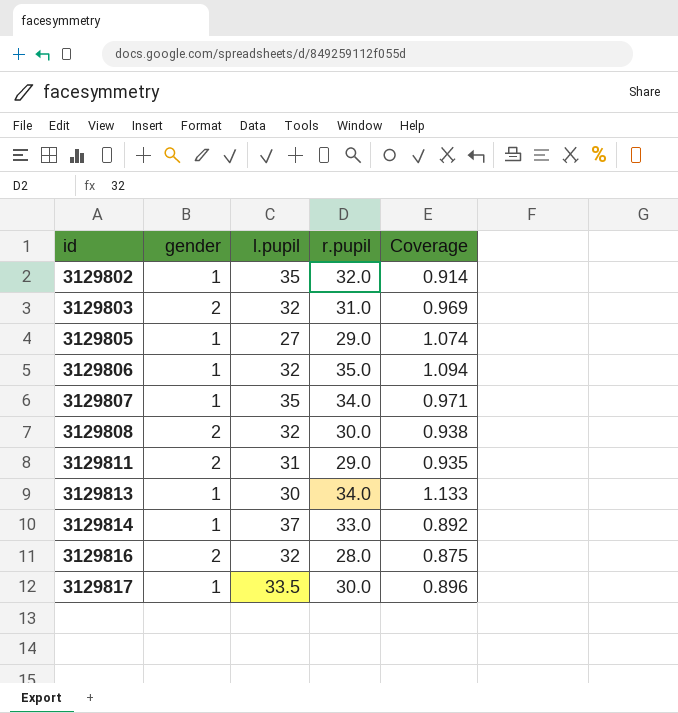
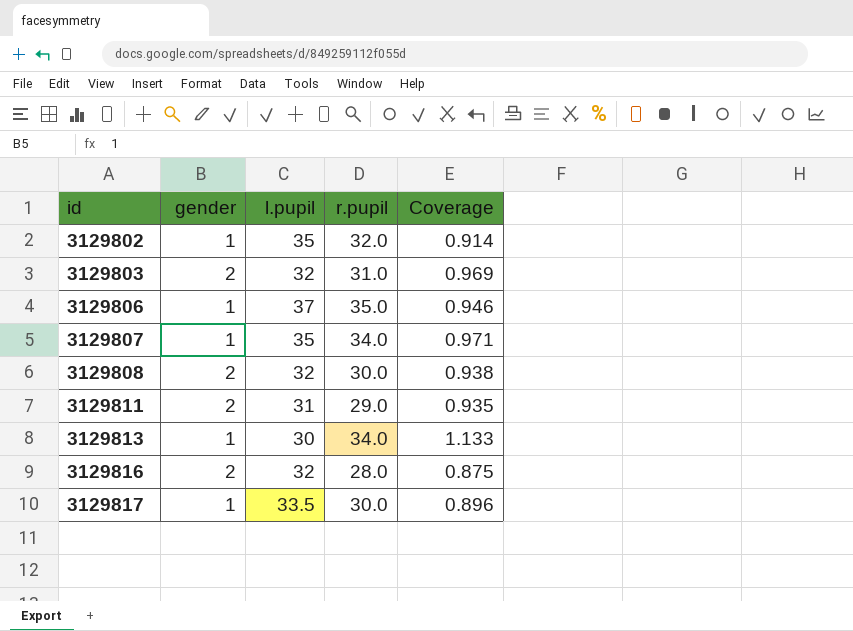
row 3129805: 1 | 27 | 29.0 | 1.074 -> none
row 3129814: 1 | 37 | 33.0 | 0.892 -> none
3129806 | l.pupil: 32 -> 37
3129806 | Coverage: 1.094 -> 0.946

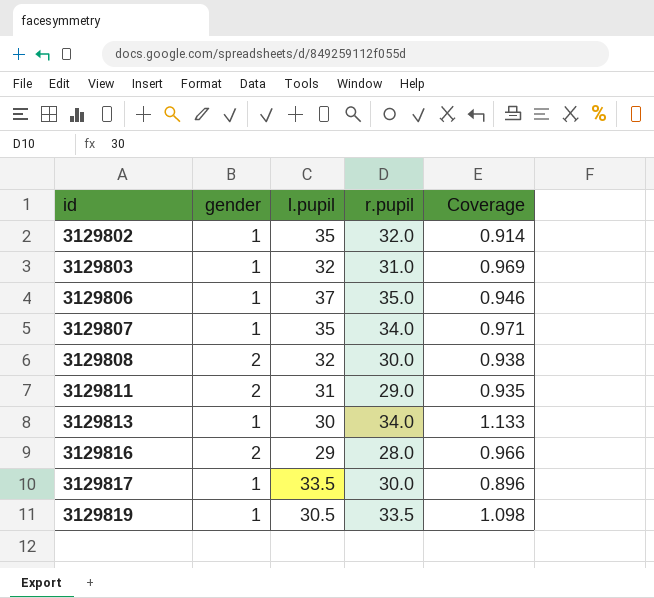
3129803 | gender: 2 -> 1
3129816 | l.pupil: 32 -> 29
3129816 | Coverage: 0.875 -> 0.966
row 3129819: none -> 1 | 30.5 | 33.5 | 1.098

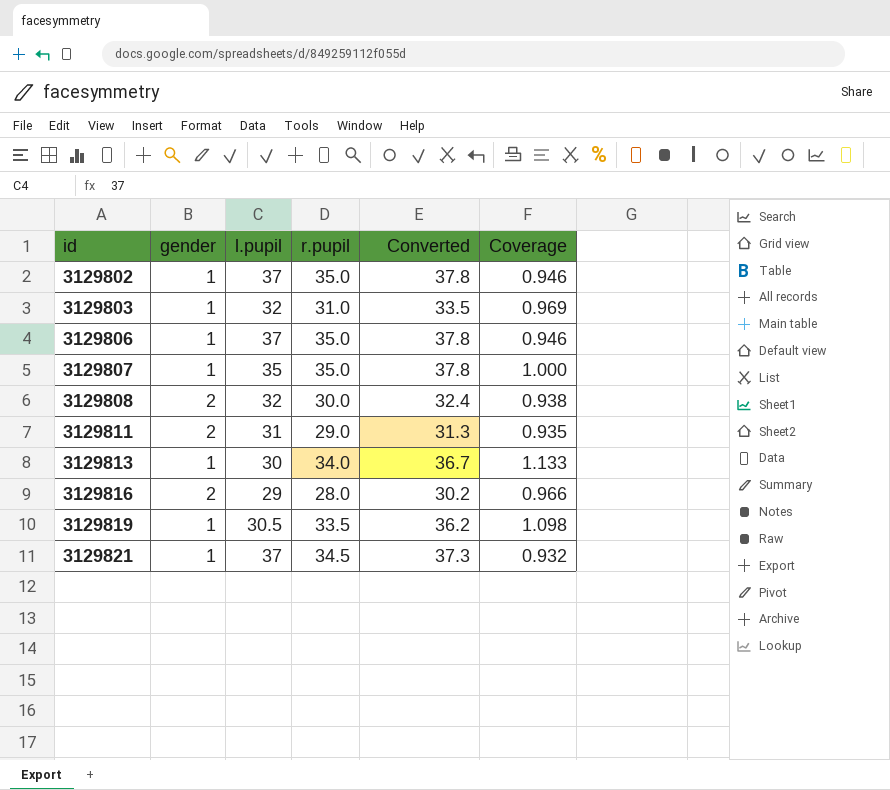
column Converted | formula: none -> [r.pupil] * 1.08
row 3129817: 1 | 33.5 | 30.0 | 0.896 -> none
3129802 | l.pupil: 35 -> 37
3129802 | r.pupil: 32.0 -> 35.0
3129802 | Coverage: 0.914 -> 0.946
3129807 | r.pupil: 34.0 -> 35.0
3129807 | Coverage: 0.971 -> 1.000
row 3129821: none -> 1 | 37 | 34.5 | 37.3 | 0.932

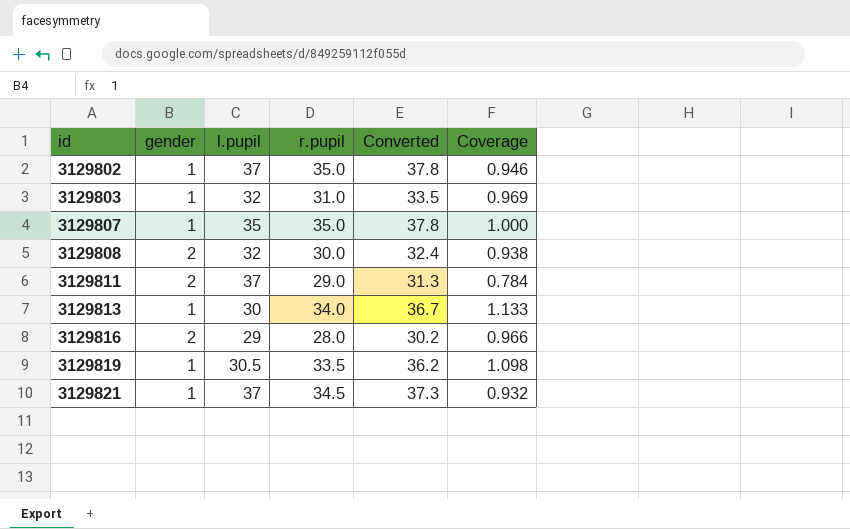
row 3129806: 1 | 37 | 35.0 | 37.8 | 0.946 -> none
3129811 | l.pupil: 31 -> 37
3129811 | Coverage: 0.935 -> 0.784

